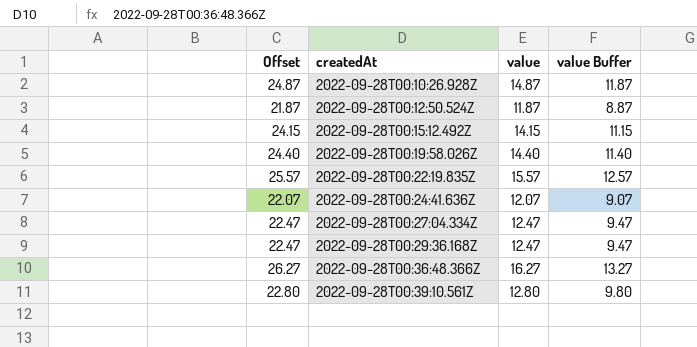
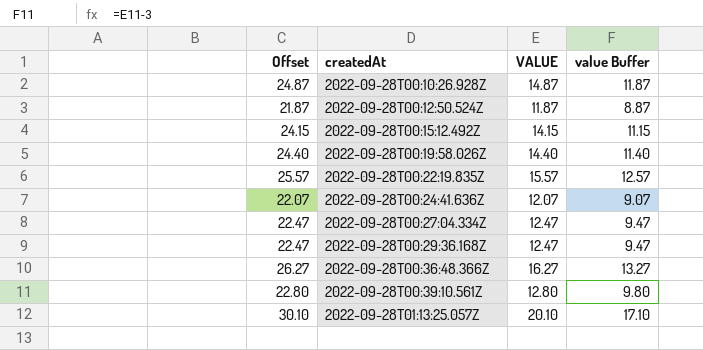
column name: value -> VALUE
row 2022-09-28T01:13:25.057Z: none -> 30.10 | 20.10 | 17.10

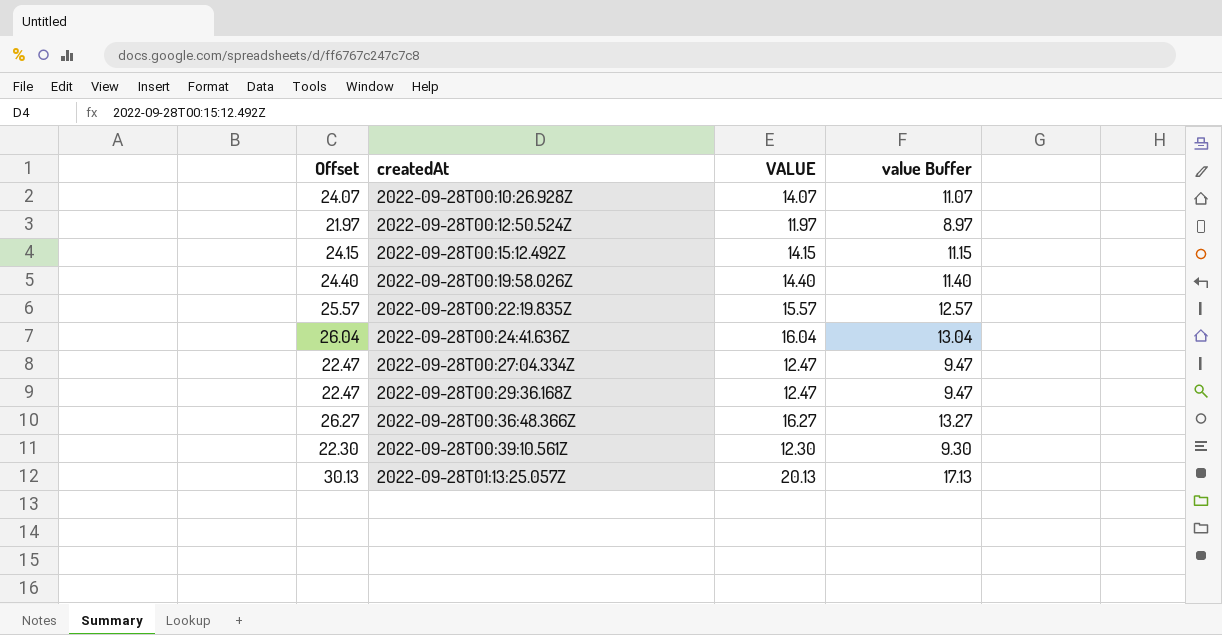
2022-09-28T00:10:26.928Z | Offset: 24.87 -> 24.07
2022-09-28T00:10:26.928Z | VALUE: 14.87 -> 14.07
2022-09-28T00:10:26.928Z | value Buffer: 11.87 -> 11.07
2022-09-28T00:12:50.524Z | Offset: 21.87 -> 21.97
2022-09-28T00:12:50.524Z | VALUE: 11.87 -> 11.97
2022-09-28T00:12:50.524Z | value Buffer: 8.87 -> 8.97
2022-09-28T00:24:41.636Z | Offset: 22.07 -> 26.04
2022-09-28T00:24:41.636Z | VALUE: 12.07 -> 16.04
2022-09-28T00:24:41.636Z | value Buffer: 9.07 -> 13.04
2022-09-28T00:39:10.561Z | Offset: 22.80 -> 22.30
2022-09-28T00:39:10.561Z | VALUE: 12.80 -> 12.30
2022-09-28T00:39:10.561Z | value Buffer: 9.80 -> 9.30
2022-09-28T01:13:25.057Z | Offset: 30.10 -> 30.13
2022-09-28T01:13:25.057Z | VALUE: 20.10 -> 20.13
2022-09-28T01:13:25.057Z | value Buffer: 17.10 -> 17.13

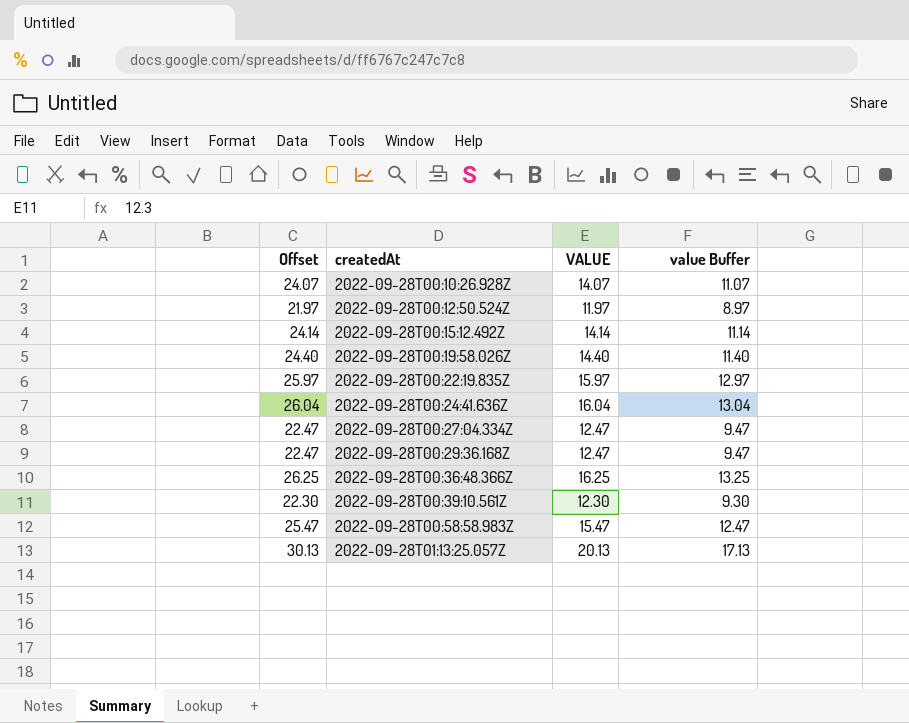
2022-09-28T00:15:12.492Z | Offset: 24.15 -> 24.14
2022-09-28T00:15:12.492Z | VALUE: 14.15 -> 14.14
2022-09-28T00:15:12.492Z | value Buffer: 11.15 -> 11.14
2022-09-28T00:22:19.835Z | Offset: 25.57 -> 25.97
2022-09-28T00:22:19.835Z | VALUE: 15.57 -> 15.97
2022-09-28T00:22:19.835Z | value Buffer: 12.57 -> 12.97
2022-09-28T00:36:48.366Z | Offset: 26.27 -> 26.25
2022-09-28T00:36:48.366Z | VALUE: 16.27 -> 16.25
2022-09-28T00:36:48.366Z | value Buffer: 13.27 -> 13.25
row 2022-09-28T00:58:58.983Z: none -> 25.47 | 15.47 | 12.47

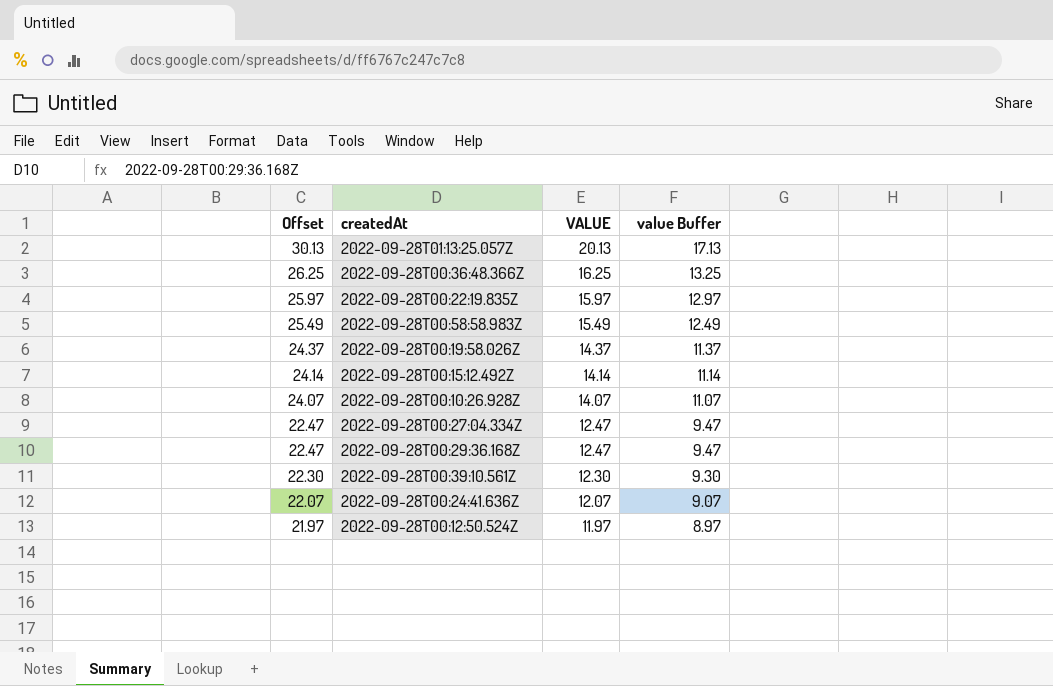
row order: createdAt ascending -> Offset descending
2022-09-28T00:58:58.983Z | Offset: 25.47 -> 25.49
2022-09-28T00:58:58.983Z | VALUE: 15.47 -> 15.49
2022-09-28T00:58:58.983Z | value Buffer: 12.47 -> 12.49
2022-09-28T00:19:58.026Z | Offset: 24.40 -> 24.37
2022-09-28T00:19:58.026Z | VALUE: 14.40 -> 14.37
2022-09-28T00:19:58.026Z | value Buffer: 11.40 -> 11.37
2022-09-28T00:24:41.636Z | Offset: 26.04 -> 22.07
2022-09-28T00:24:41.636Z | VALUE: 16.04 -> 12.07
2022-09-28T00:24:41.636Z | value Buffer: 13.04 -> 9.07

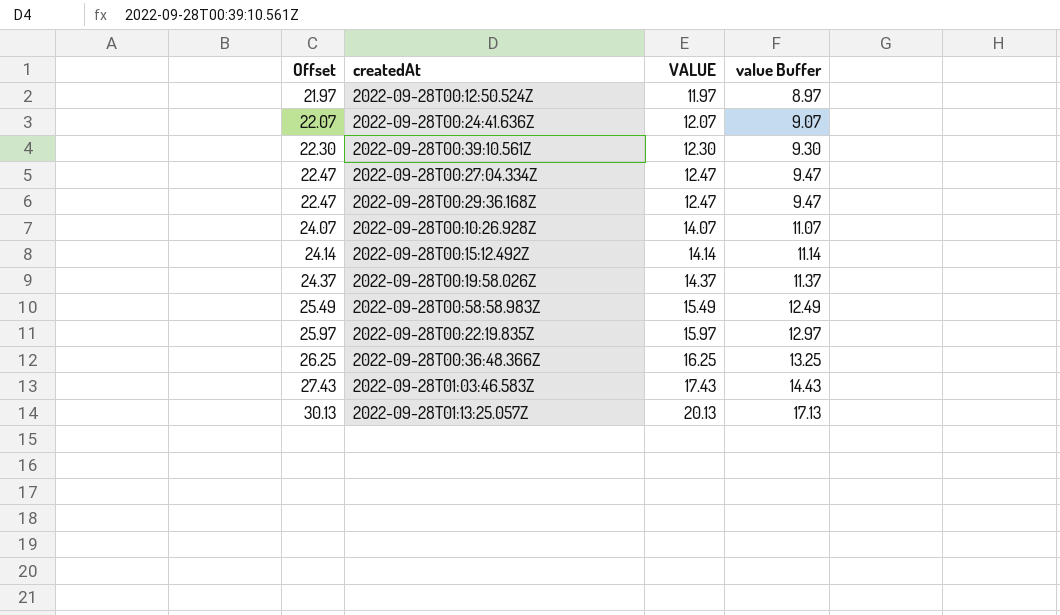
row order: Offset descending -> Offset ascending
row 2022-09-28T01:03:46.583Z: none -> 27.43 | 17.43 | 14.43

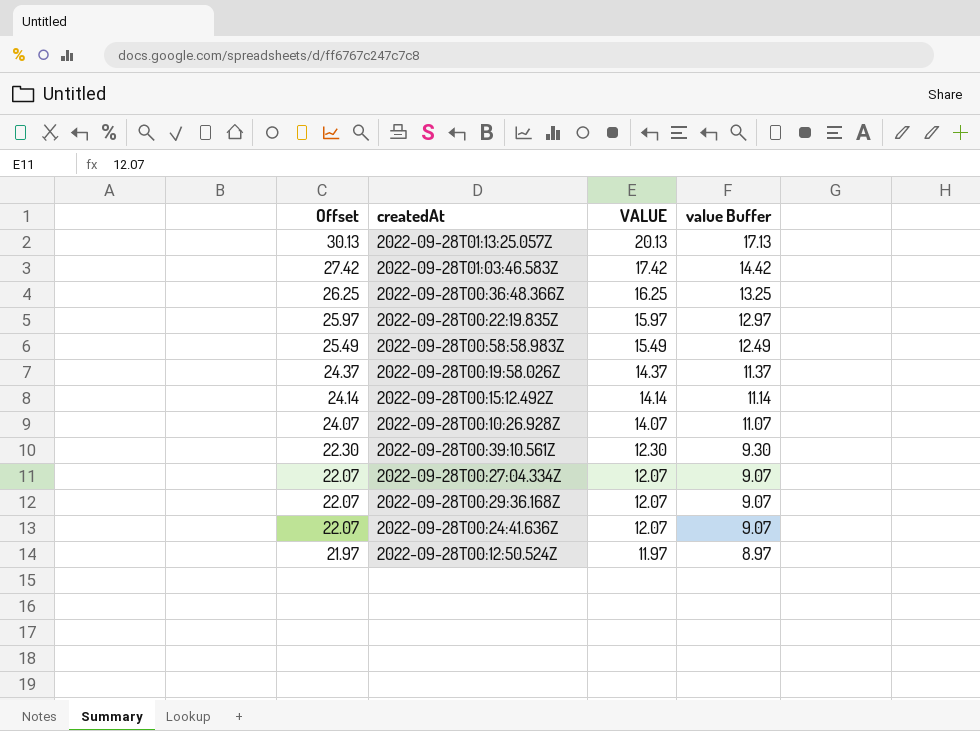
row order: Offset ascending -> Offset descending
2022-09-28T01:03:46.583Z | Offset: 27.43 -> 27.42
2022-09-28T01:03:46.583Z | VALUE: 17.43 -> 17.42
2022-09-28T01:03:46.583Z | value Buffer: 14.43 -> 14.42
2022-09-28T00:27:04.334Z | Offset: 22.47 -> 22.07
2022-09-28T00:27:04.334Z | VALUE: 12.47 -> 12.07
2022-09-28T00:27:04.334Z | value Buffer: 9.47 -> 9.07
2022-09-28T00:29:36.168Z | Offset: 22.47 -> 22.07
2022-09-28T00:29:36.168Z | VALUE: 12.47 -> 12.07
2022-09-28T00:29:36.168Z | value Buffer: 9.47 -> 9.07

